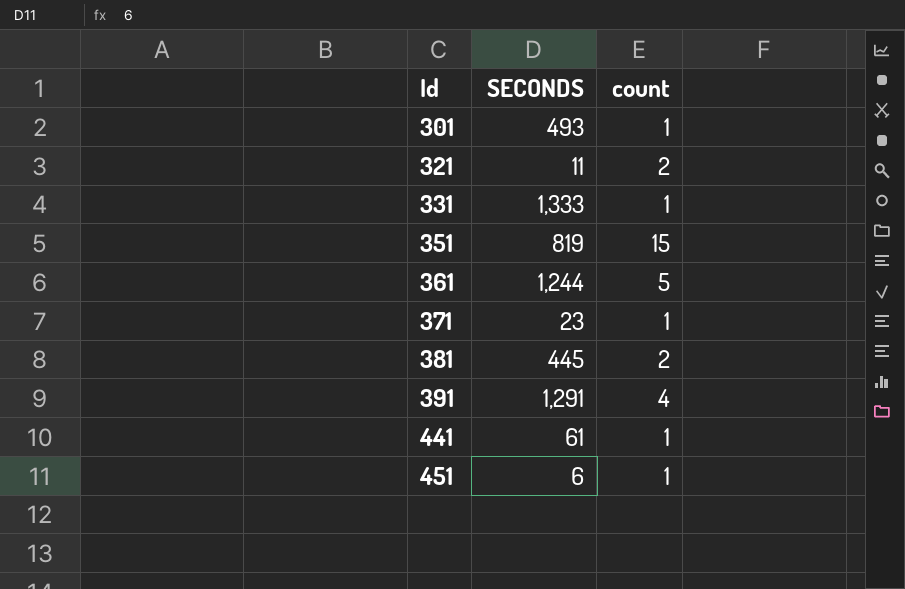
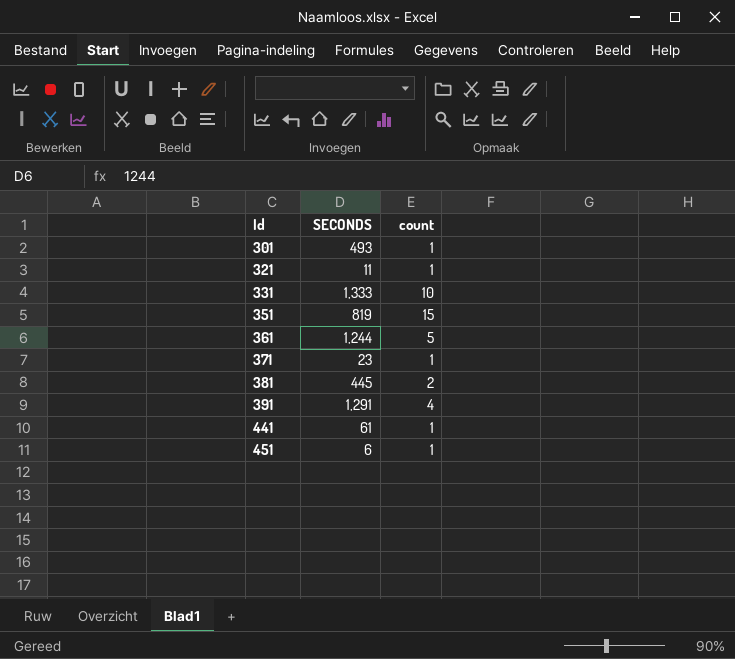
321 | count: 2 -> 1
331 | count: 1 -> 10

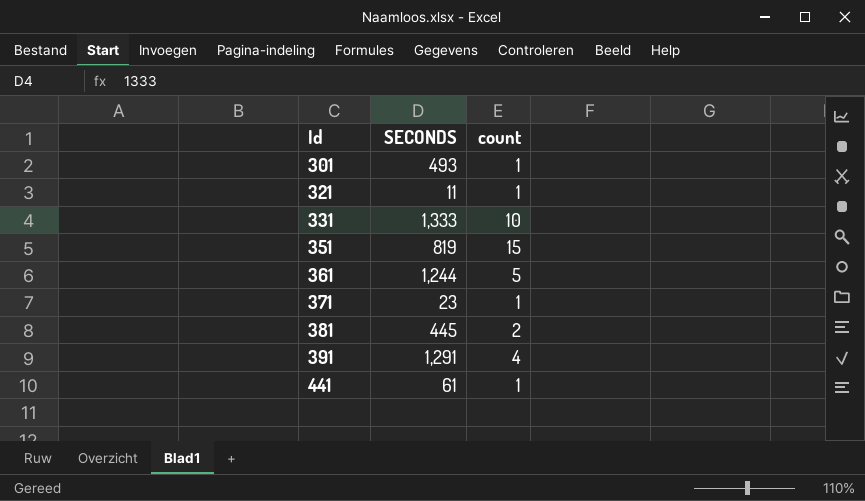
row 451: 6 | 1 -> none

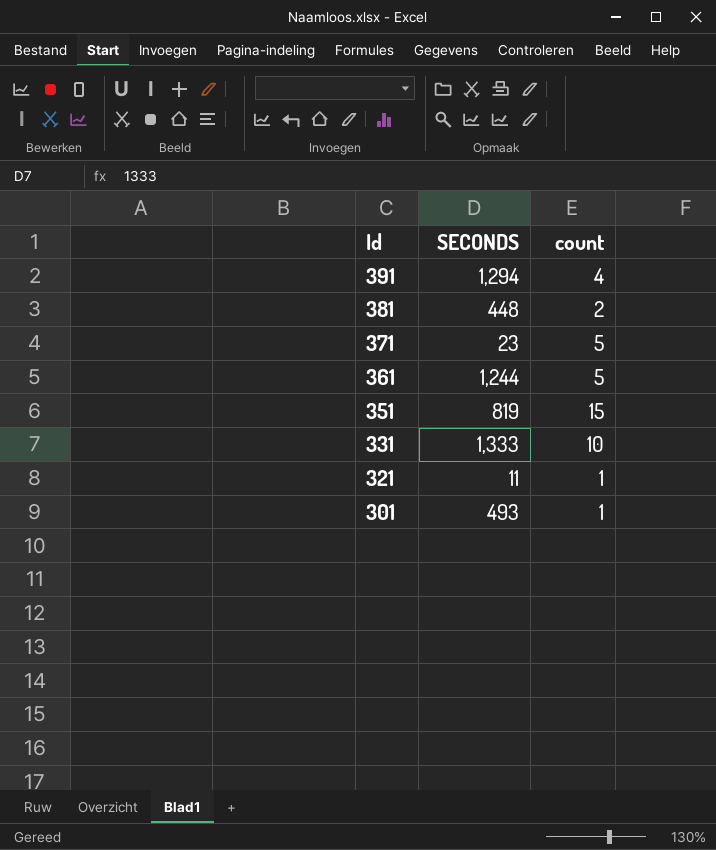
row order: Id ascending -> Id descending
row 441: 61 | 1 -> none
391 | SECONDS: 1,291 -> 1,294
381 | SECONDS: 445 -> 448
371 | count: 1 -> 5

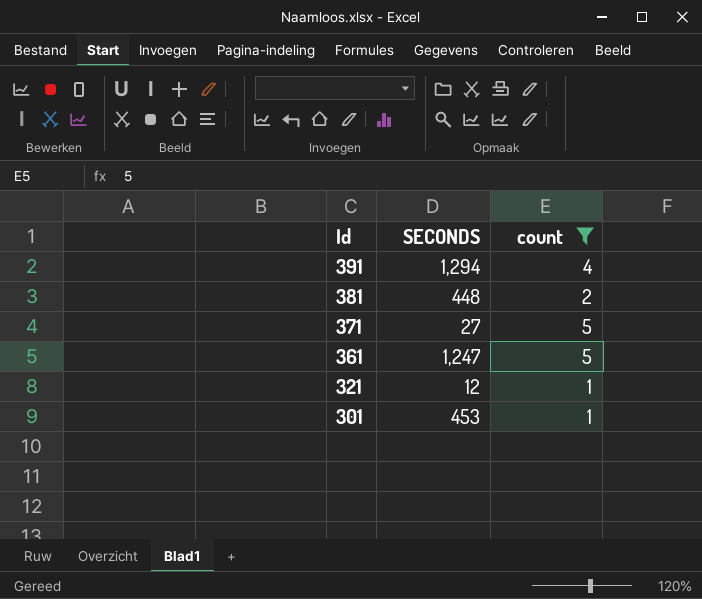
filter: none -> count <= 5
371 | SECONDS: 23 -> 27
361 | SECONDS: 1,244 -> 1,247
321 | SECONDS: 11 -> 12
301 | SECONDS: 493 -> 453

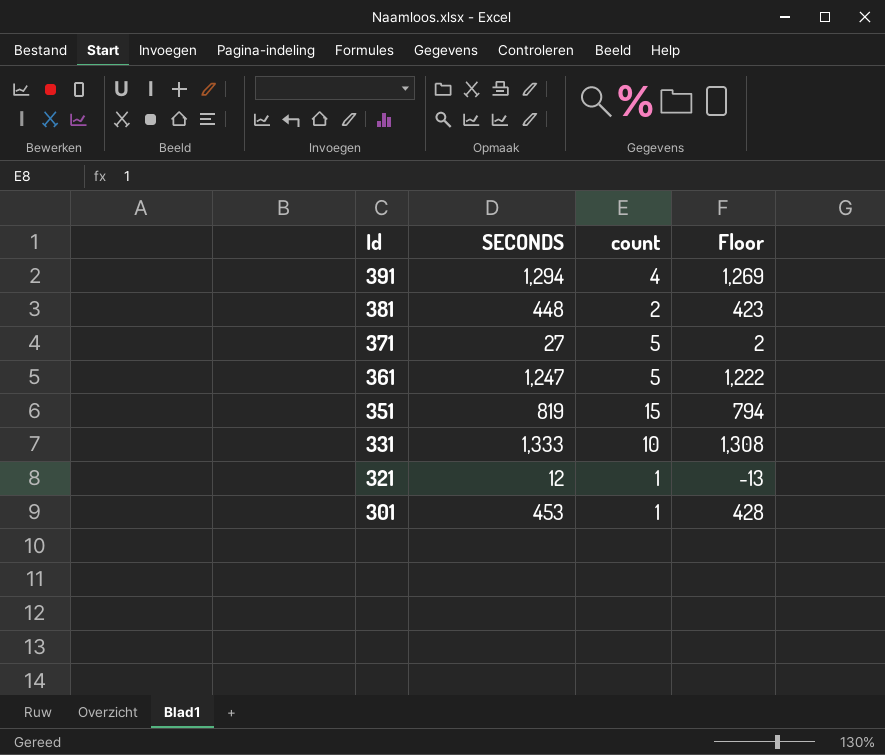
filter: count <= 5 -> none
column Floor | formula: none -> [SECONDS] - 25

